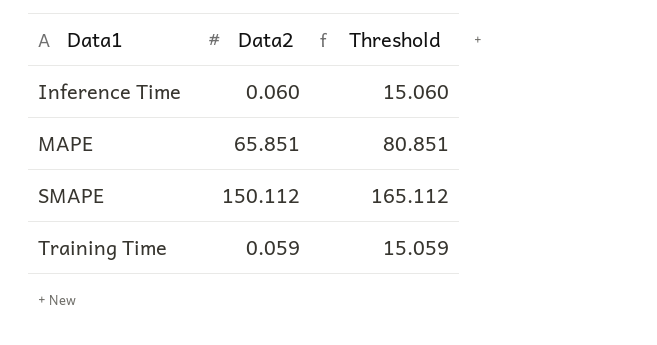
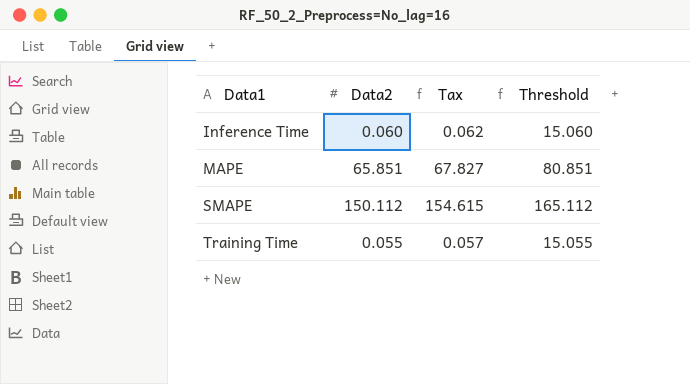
column Tax | formula: none -> [Data2] * 1.03
Training Time | Data2: 0.059 -> 0.055
Training Time | Threshold: 15.059 -> 15.055

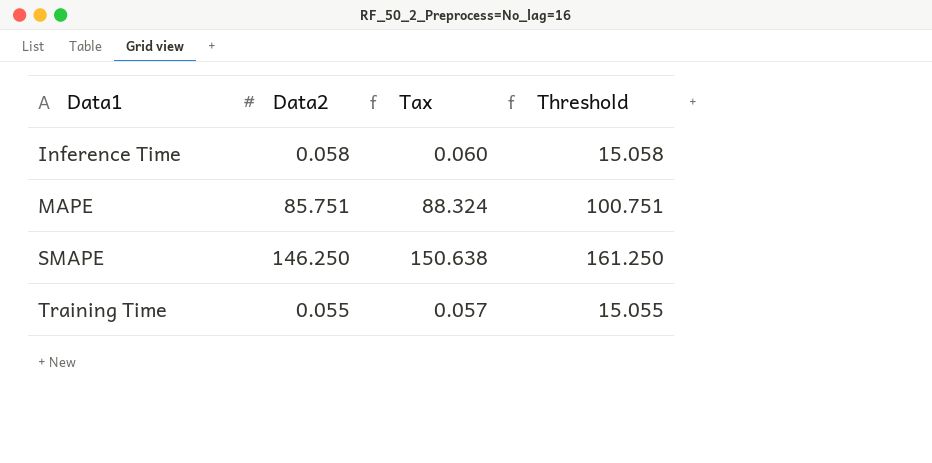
Inference Time | Data2: 0.060 -> 0.058
Inference Time | Tax: 0.062 -> 0.060
Inference Time | Threshold: 15.060 -> 15.058
MAPE | Data2: 65.851 -> 85.751
MAPE | Tax: 67.827 -> 88.324
MAPE | Threshold: 80.851 -> 100.751
SMAPE | Data2: 150.112 -> 146.250
SMAPE | Tax: 154.615 -> 150.638
SMAPE | Threshold: 165.112 -> 161.250

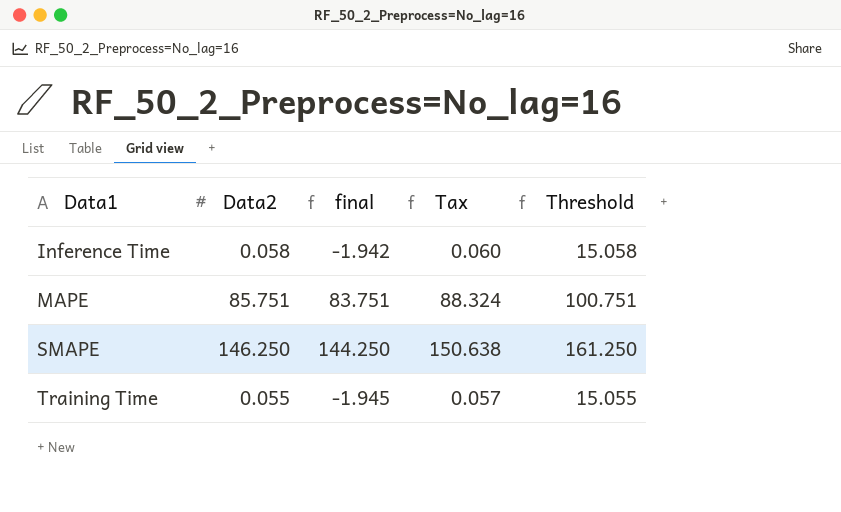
column final | formula: none -> [Data2] - 2

